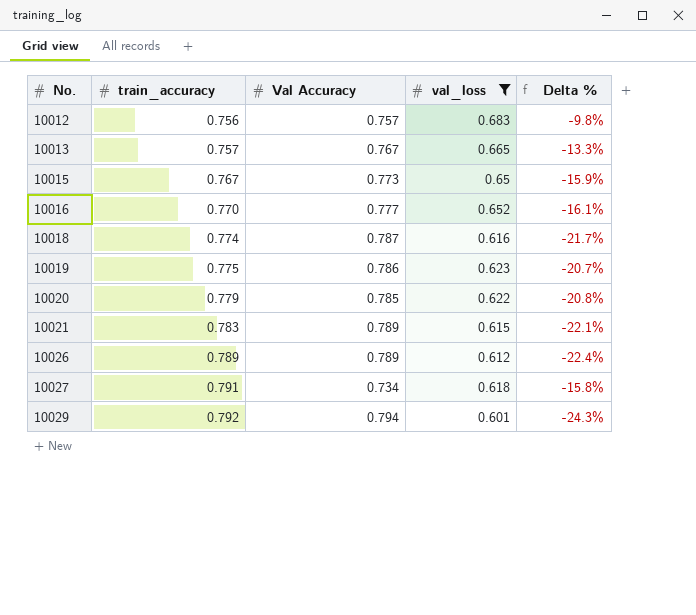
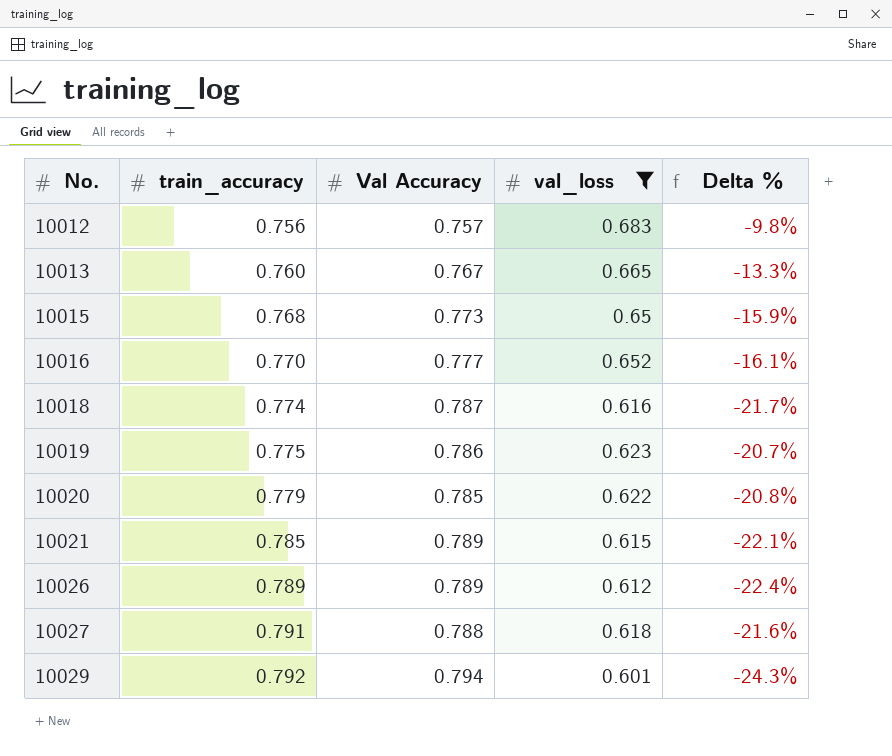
10013 | train_accuracy: 0.757 -> 0.760
10015 | train_accuracy: 0.767 -> 0.768
10021 | train_accuracy: 0.783 -> 0.785
10027 | Val Accuracy: 0.734 -> 0.788
10027 | Delta %: -15.8% -> -21.6%

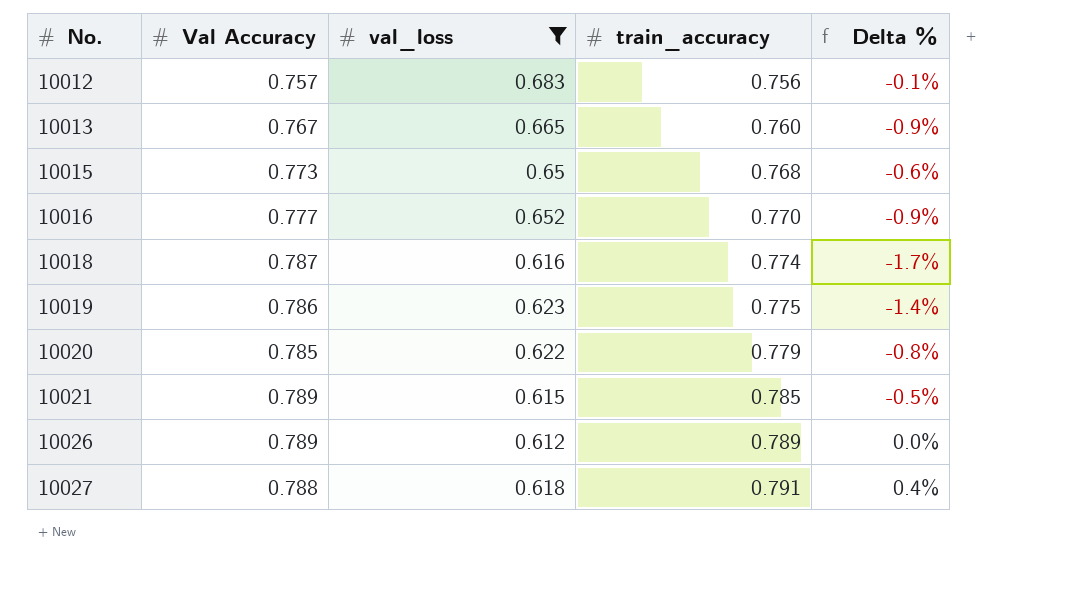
column train_accuracy | position: 2 -> 4
column Delta % | formula: ([val_loss] - [Val Accuracy]) / [Val Accuracy] -> ([train_accuracy] - [Val Accuracy]) / [Val Accuracy]
row 10029: 0.792 | 0.794 | 0.601 | -24.3% -> none

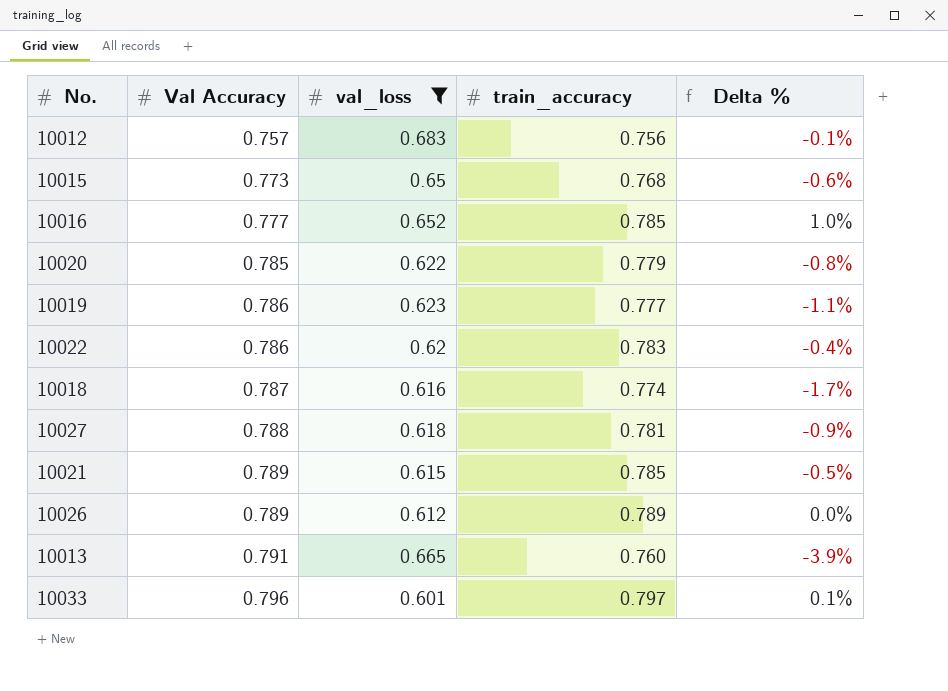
row order: No. ascending -> Val Accuracy ascending
10016 | train_accuracy: 0.770 -> 0.785
10016 | Delta %: -0.9% -> 1.0%
10019 | train_accuracy: 0.775 -> 0.777
10019 | Delta %: -1.4% -> -1.1%
row 10022: none -> 0.786 | 0.62 | 0.783 | -0.4%
10027 | train_accuracy: 0.791 -> 0.781
10027 | Delta %: 0.4% -> -0.9%
10013 | Val Accuracy: 0.767 -> 0.791
10013 | Delta %: -0.9% -> -3.9%
row 10033: none -> 0.796 | 0.601 | 0.797 | 0.1%

